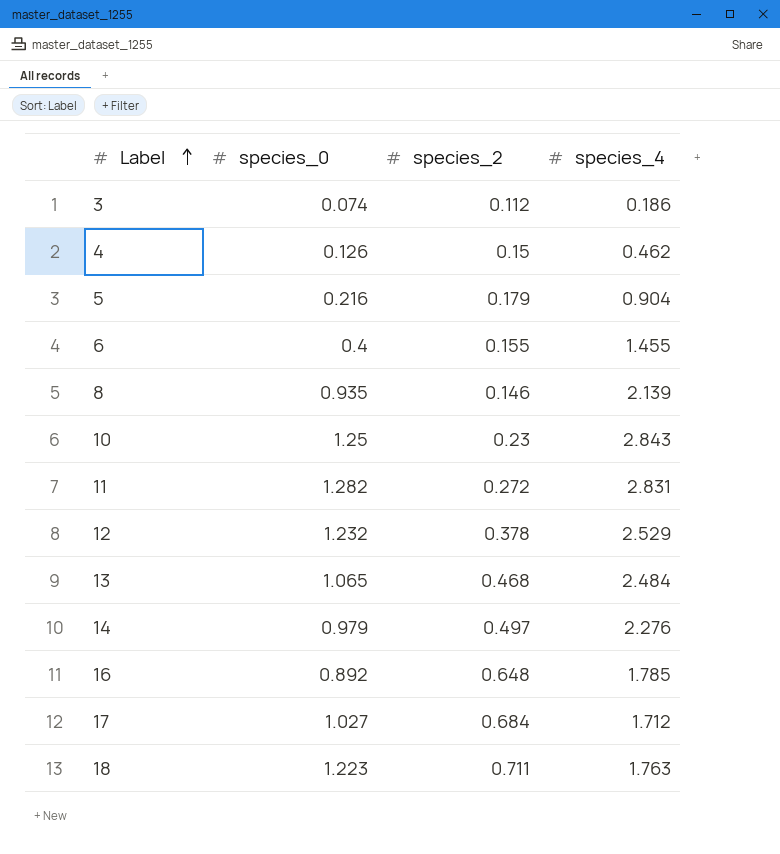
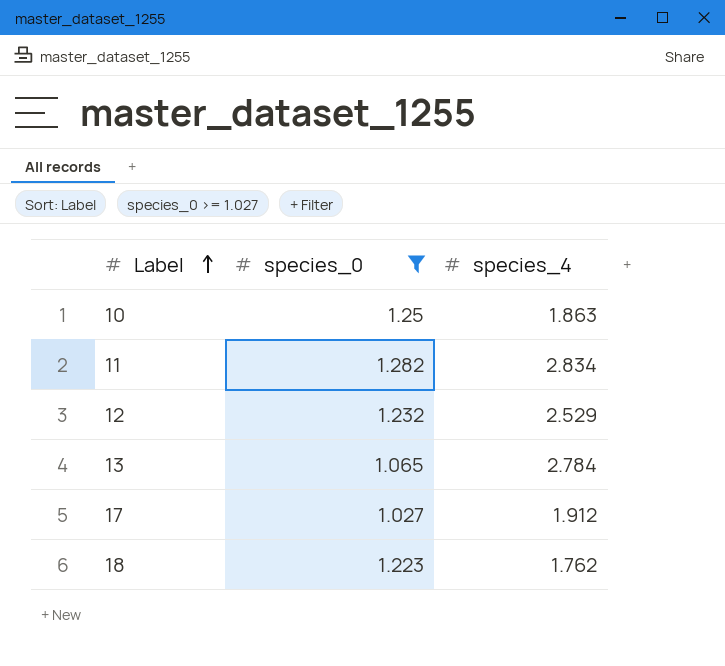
filter: none -> species_0 >= 1.027
column species_2 | position: 3 -> none
10 | species_4: 2.843 -> 1.863
11 | species_4: 2.831 -> 2.834
13 | species_4: 2.484 -> 2.784
17 | species_4: 1.712 -> 1.912
18 | species_4: 1.763 -> 1.762

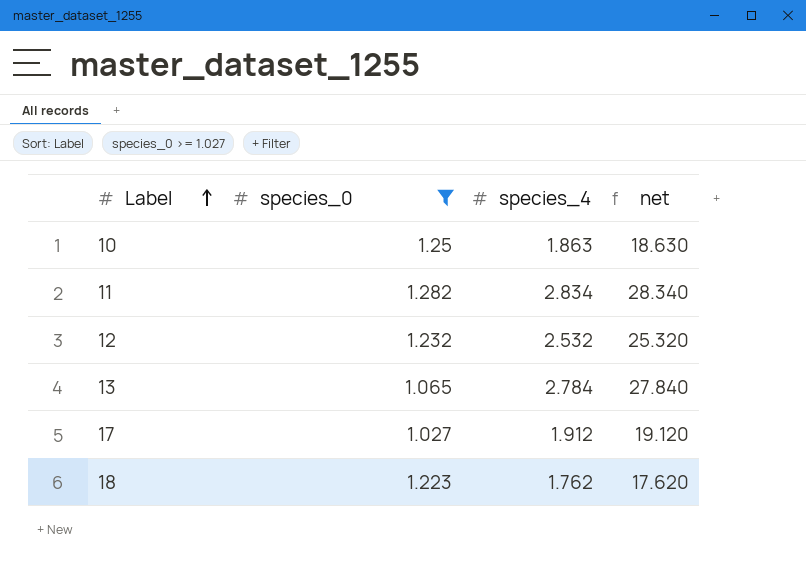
column net | formula: none -> [species_4] * 10
12 | species_4: 2.529 -> 2.532

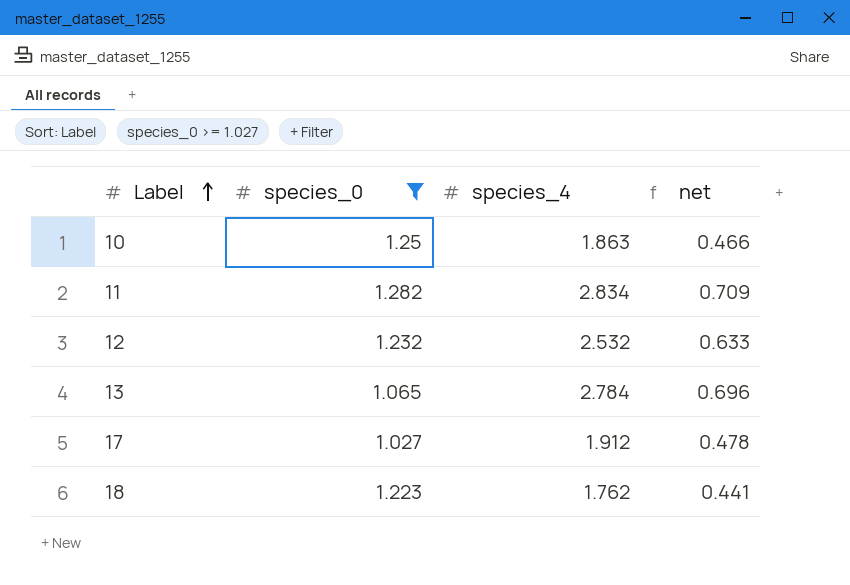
column net | formula: [species_4] * 10 -> [species_4] * 0.25

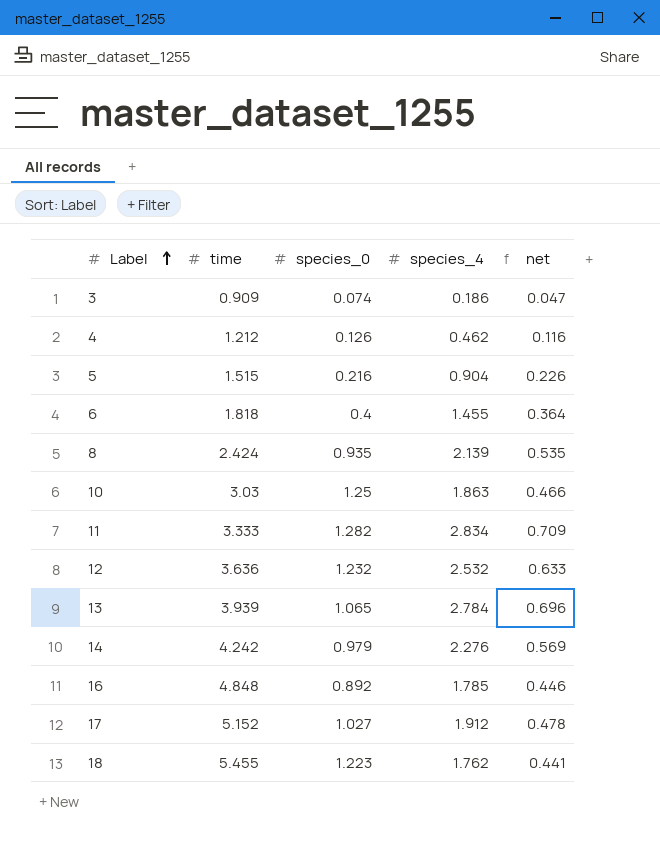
filter: species_0 >= 1.027 -> none
column time | position: none -> 2

